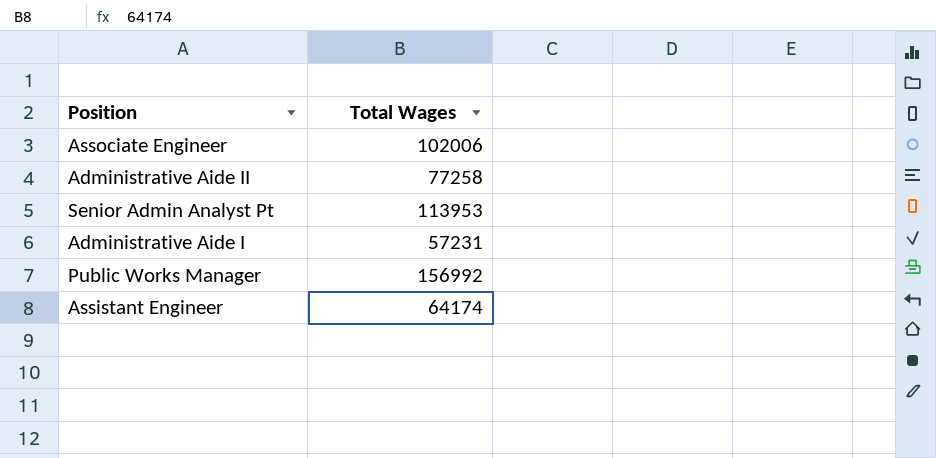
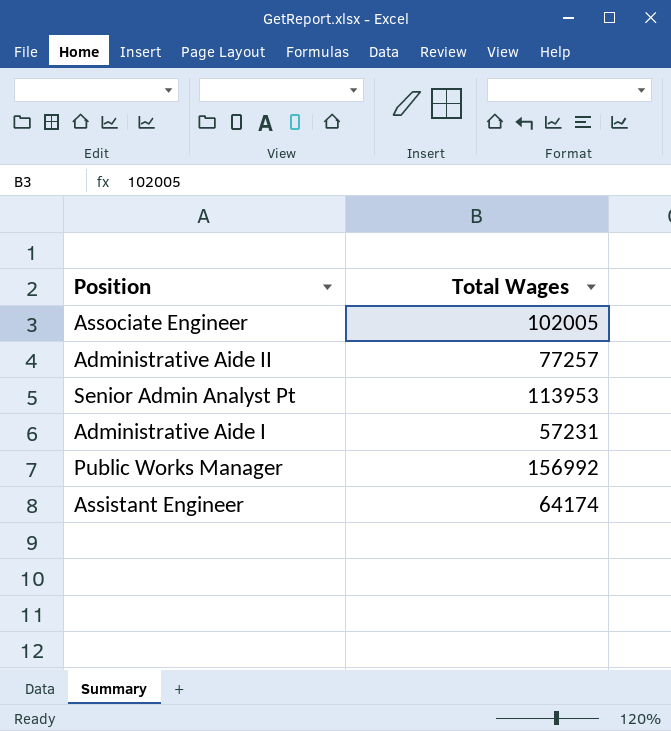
Associate Engineer | Total Wages: 102006 -> 102005
Administrative Aide II | Total Wages: 77258 -> 77257

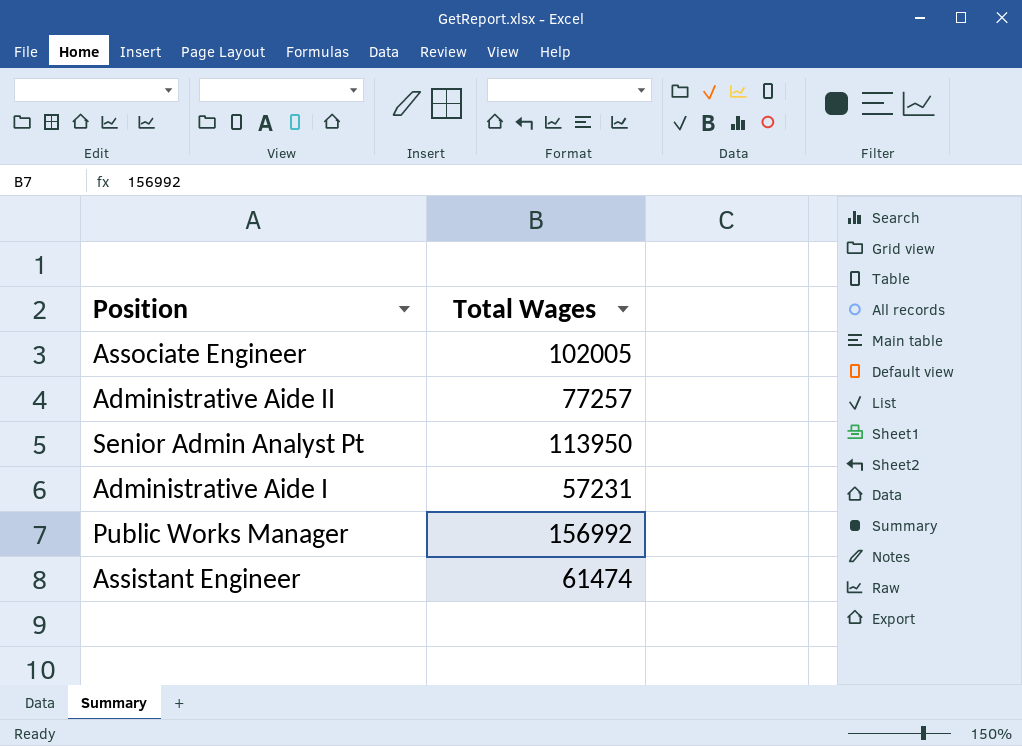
Senior Admin Analyst Pt | Total Wages: 113953 -> 113950
Assistant Engineer | Total Wages: 64174 -> 61474

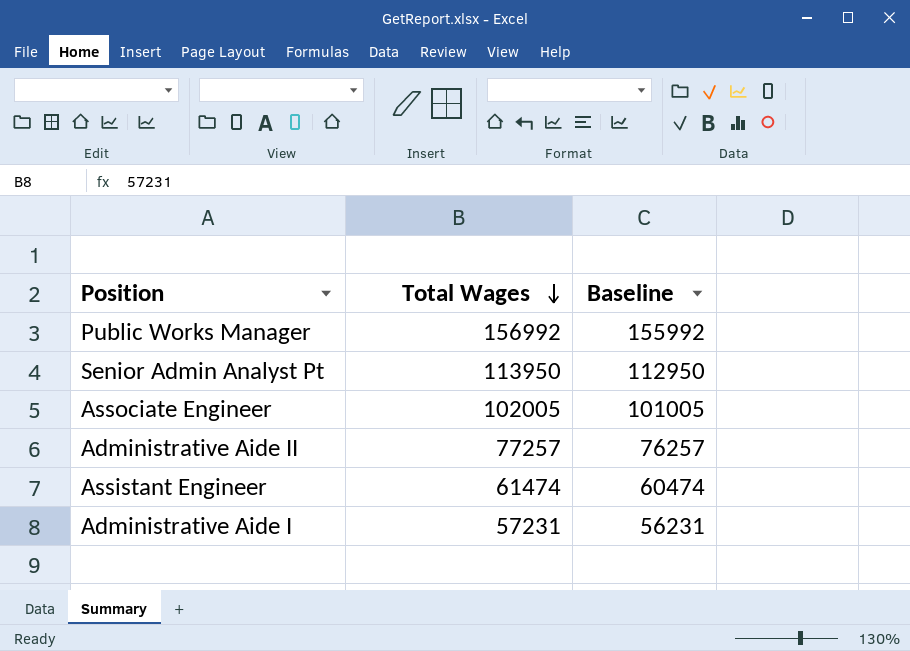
row order: none -> Total Wages descending
column Baseline | formula: none -> [Total Wages] - 1000

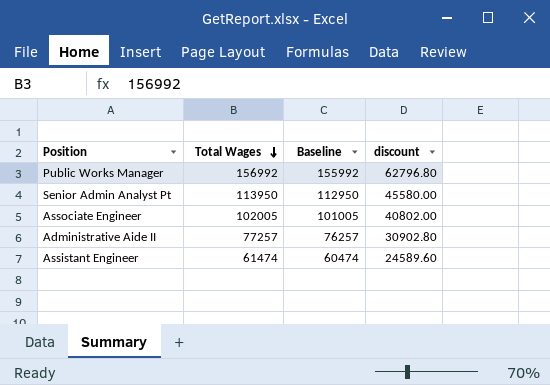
column discount | formula: none -> [Total Wages] * 0.4
row Administrative Aide I: 57231 | 56231 -> none

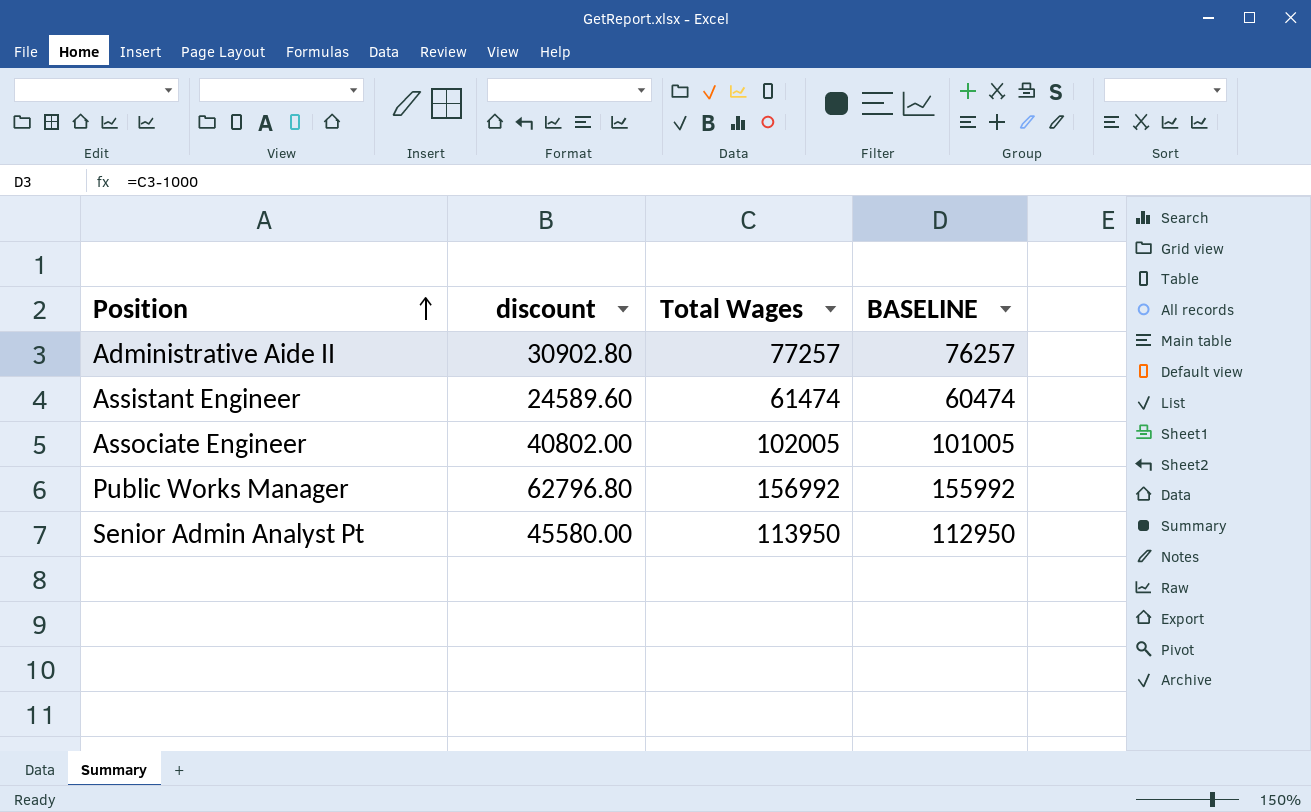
row order: Total Wages descending -> Position ascending
column discount | position: 4 -> 2
column name: Baseline -> BASELINE

